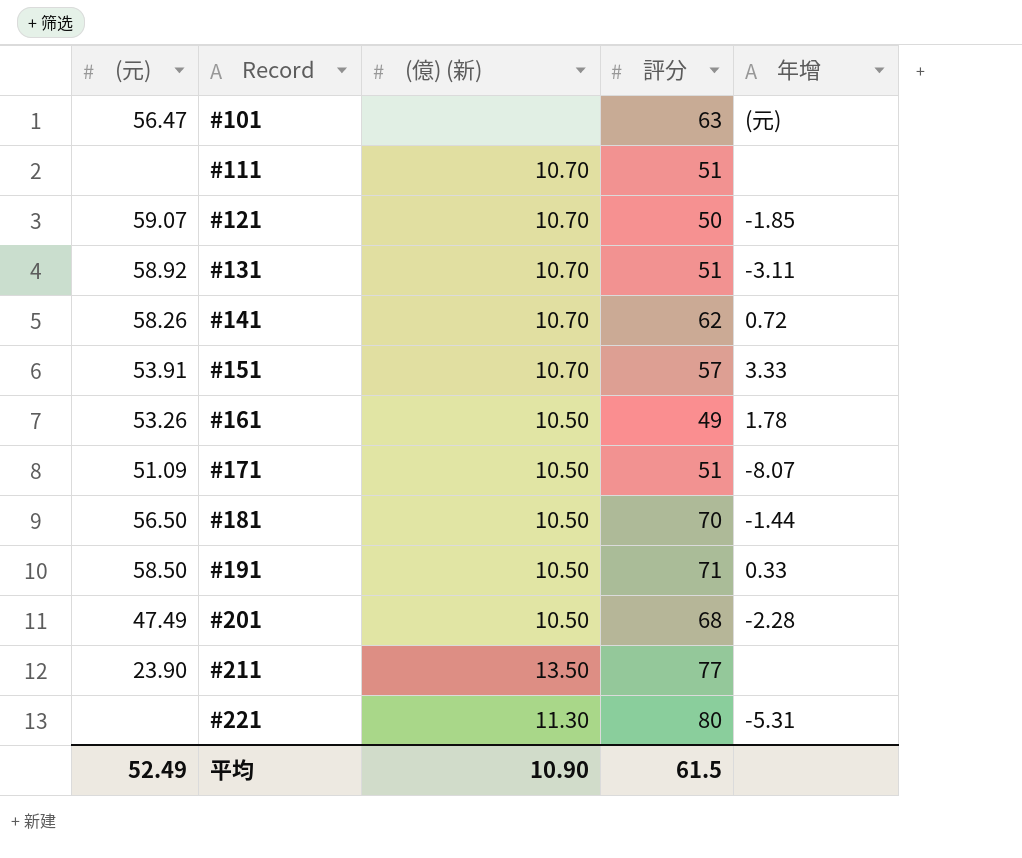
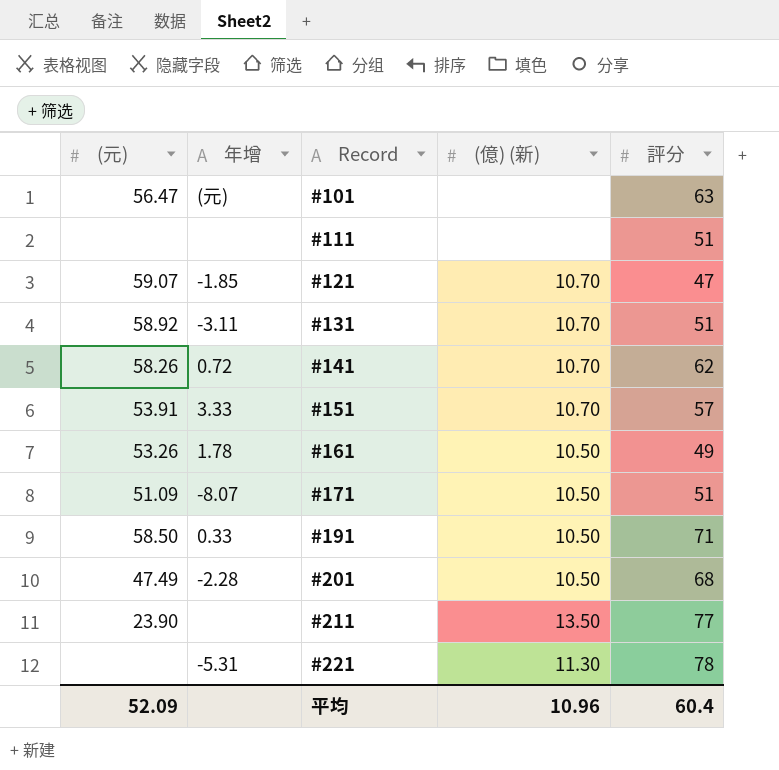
column 年增 | position: 5 -> 2
row #181: 56.50 | 10.50 | 70 | -1.44 -> none
#111 | (億) (新): 10.70 -> none
#121 | 評分: 50 -> 47
#221 | 評分: 80 -> 78
平均 | (元): 52.49 -> 52.09
平均 | (億) (新): 10.90 -> 10.96
平均 | 評分: 61.5 -> 60.4

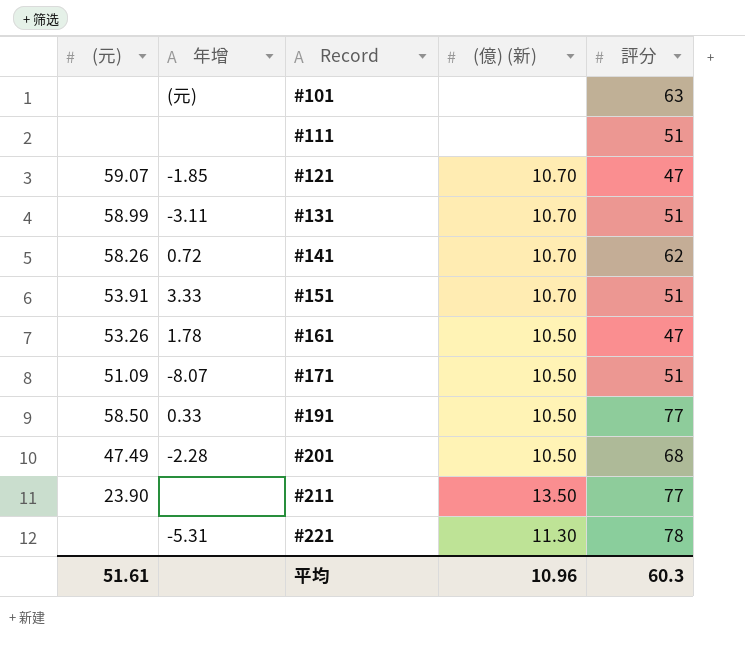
#101 | (元): 56.47 -> none
#131 | (元): 58.92 -> 58.99
#151 | 評分: 57 -> 51
#161 | 評分: 49 -> 47
#191 | 評分: 71 -> 77
平均 | (元): 52.09 -> 51.61
平均 | 評分: 60.4 -> 60.3

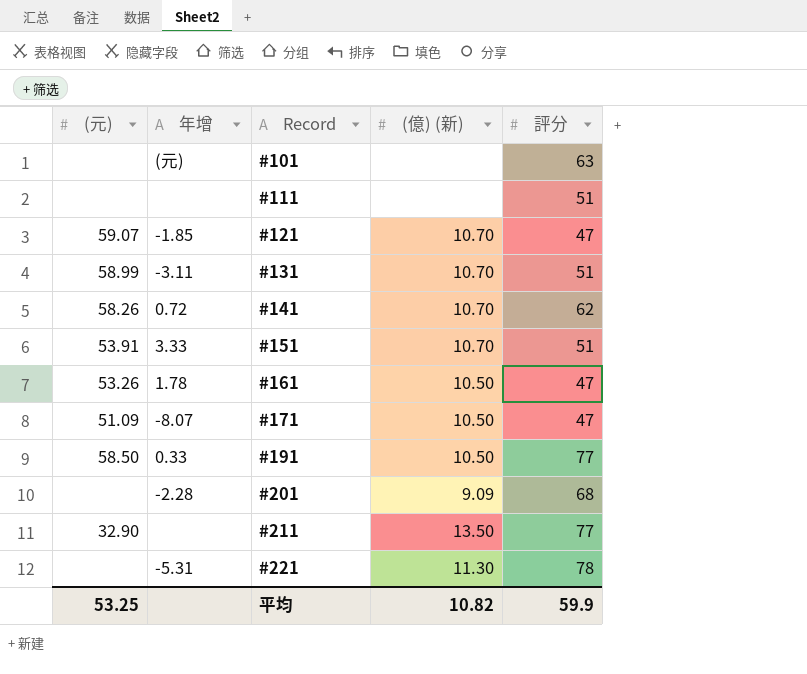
#171 | 評分: 51 -> 47
#201 | (元): 47.49 -> none
#201 | (億) (新): 10.50 -> 9.09
#211 | (元): 23.90 -> 32.90
平均 | (元): 51.61 -> 53.25
平均 | (億) (新): 10.96 -> 10.82
平均 | 評分: 60.3 -> 59.9

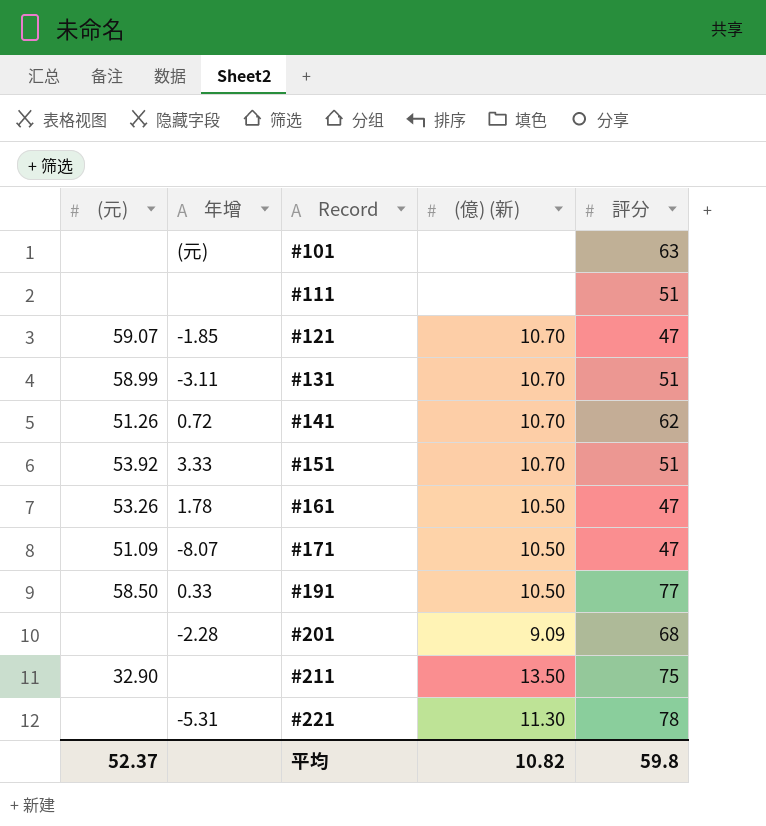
#141 | (元): 58.26 -> 51.26
#151 | (元): 53.91 -> 53.92
#211 | 評分: 77 -> 75
平均 | (元): 53.25 -> 52.37
平均 | 評分: 59.9 -> 59.8

